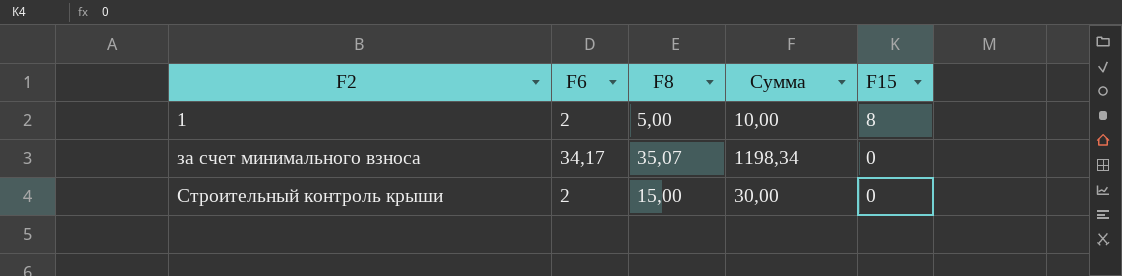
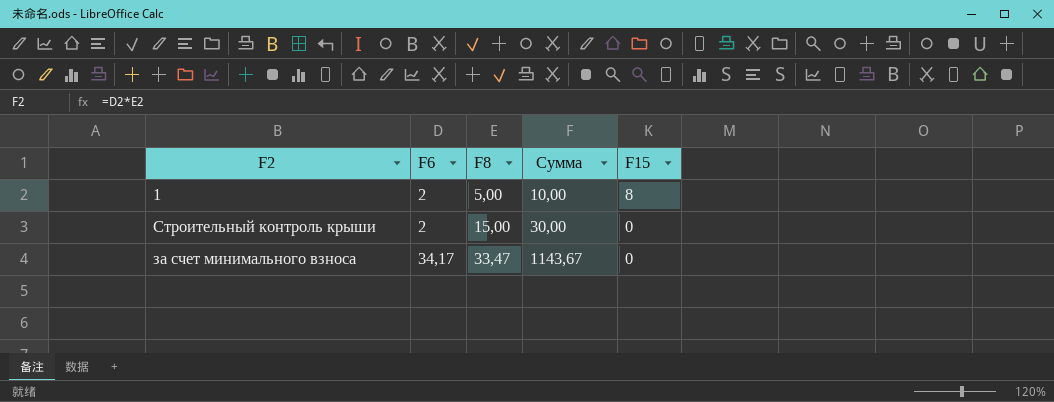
row order: F2 ascending -> F6 ascending
за счет минимального взноса | F8: 35,07 -> 33,47
за счет минимального взноса | Сумма: 1198,34 -> 1143,67

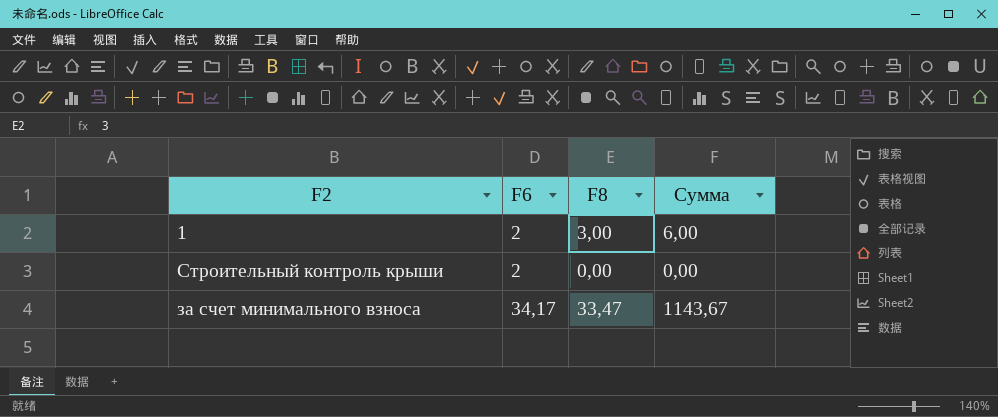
column F15 | position: 5 -> none
1 | F8: 5,00 -> 3,00
1 | Сумма: 10,00 -> 6,00
Строительный контроль крыши | F8: 15,00 -> 0,00
Строительный контроль крыши | Сумма: 30,00 -> 0,00

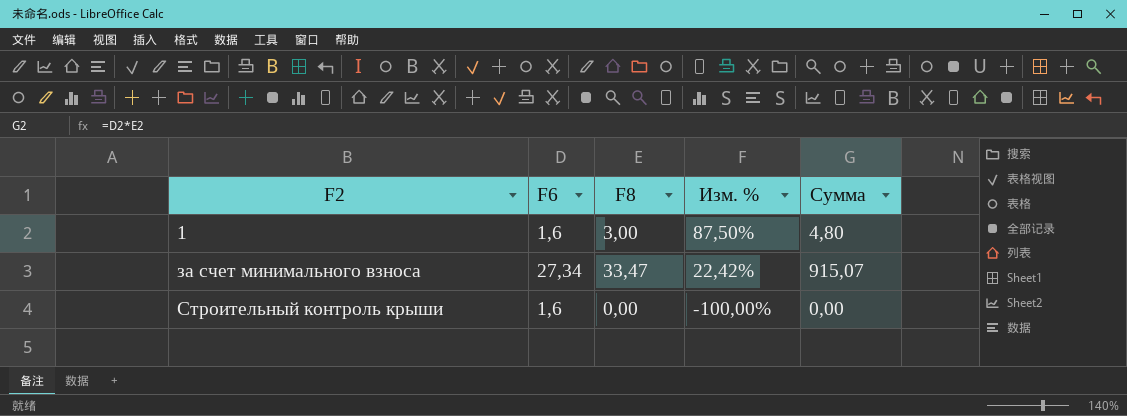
row order: F6 ascending -> F2 ascending
column Изм. % | formula: none -> ([F8] - [F6]) / [F6]
1 | F6: 2 -> 1,6
1 | Сумма: 6,00 -> 4,80
за счет минимального взноса | F6: 34,17 -> 27,34
за счет минимального взноса | Сумма: 1143,67 -> 915,07
Строительный контроль крыши | F6: 2 -> 1,6

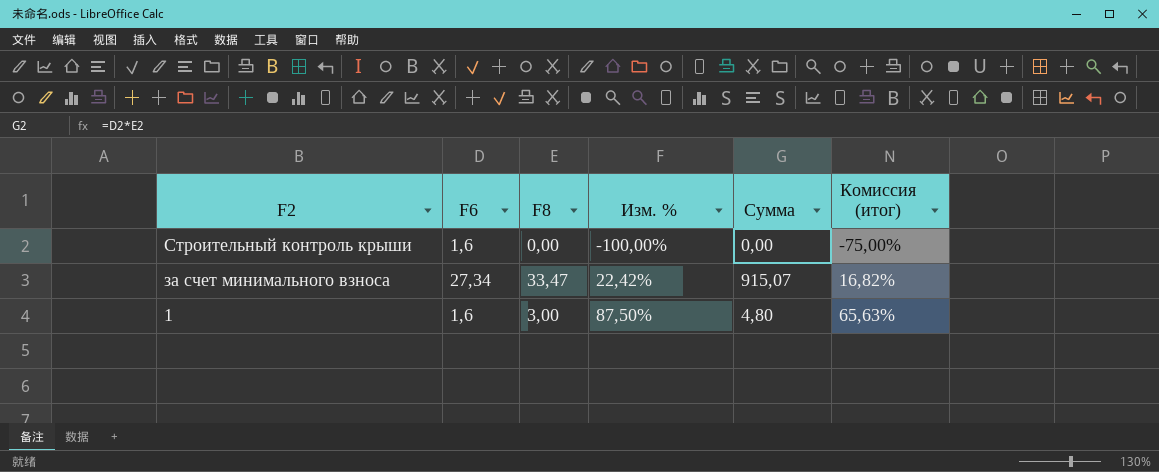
row order: F2 ascending -> F2 descending
column Комиссия (итог) | formula: none -> [Изм. %] * 0,75

